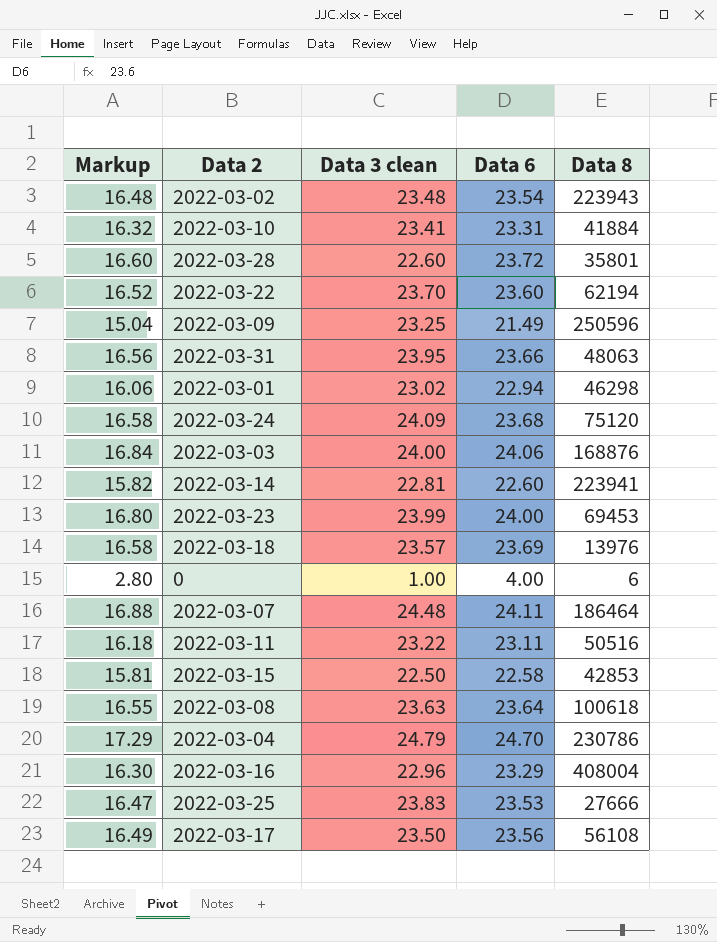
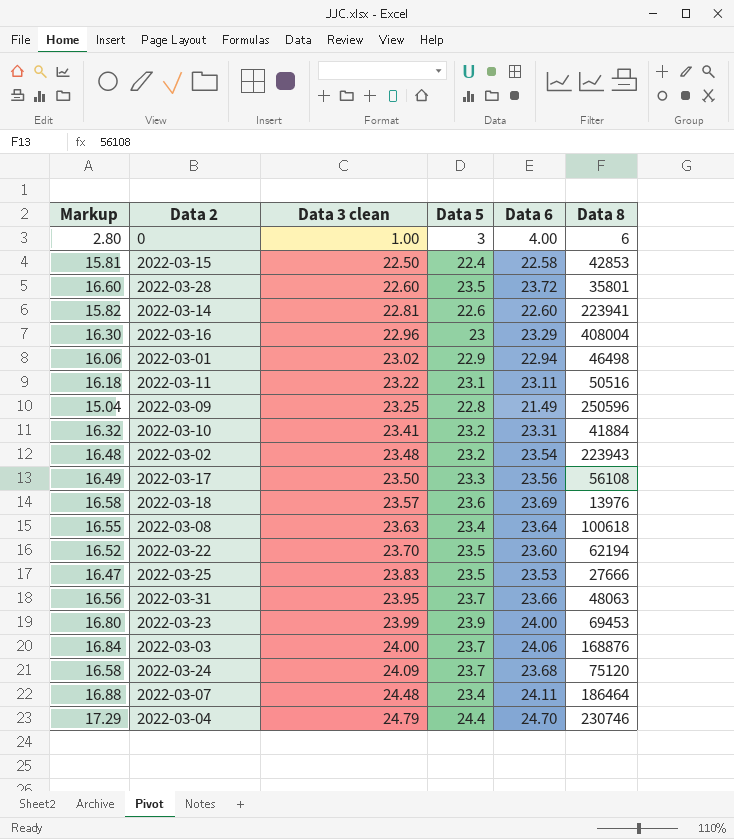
row order: none -> Data 3 clean ascending
column Data 5 | position: none -> 4
2022-03-01 | Data 8: 46298 -> 46498
2022-03-04 | Data 8: 230786 -> 230746

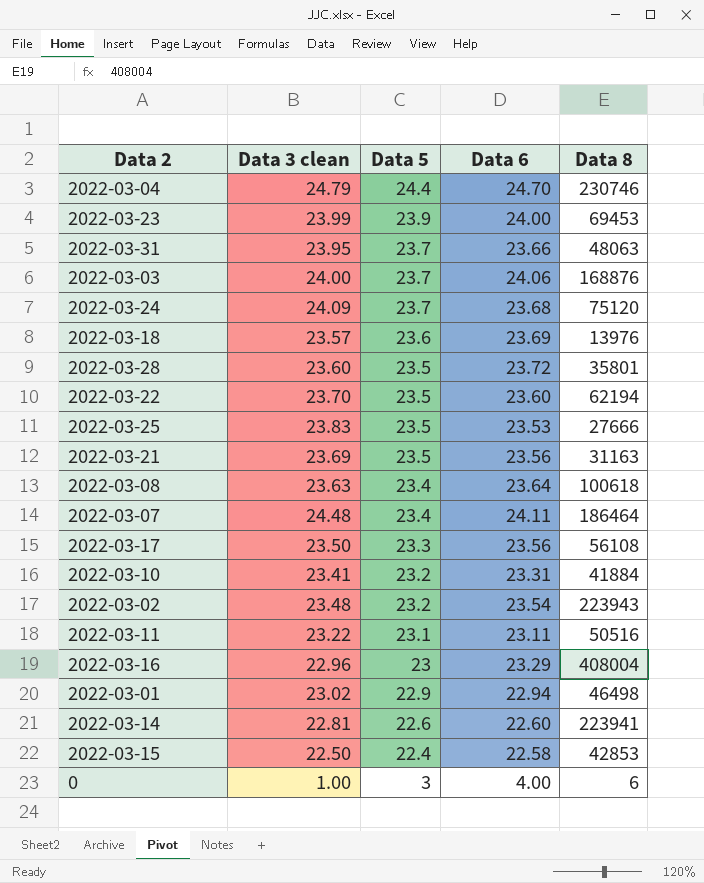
row order: Data 3 clean ascending -> Data 5 descending
column Markup | formula: [Data 6] * 0.7 -> none
row 2022-03-09: 15.04 | 23.25 | 22.8 | 21.49 | 250596 -> none
2022-03-28 | Data 3 clean: 22.60 -> 23.60
row 2022-03-21: none -> 23.69 | 23.5 | 23.56 | 31163

